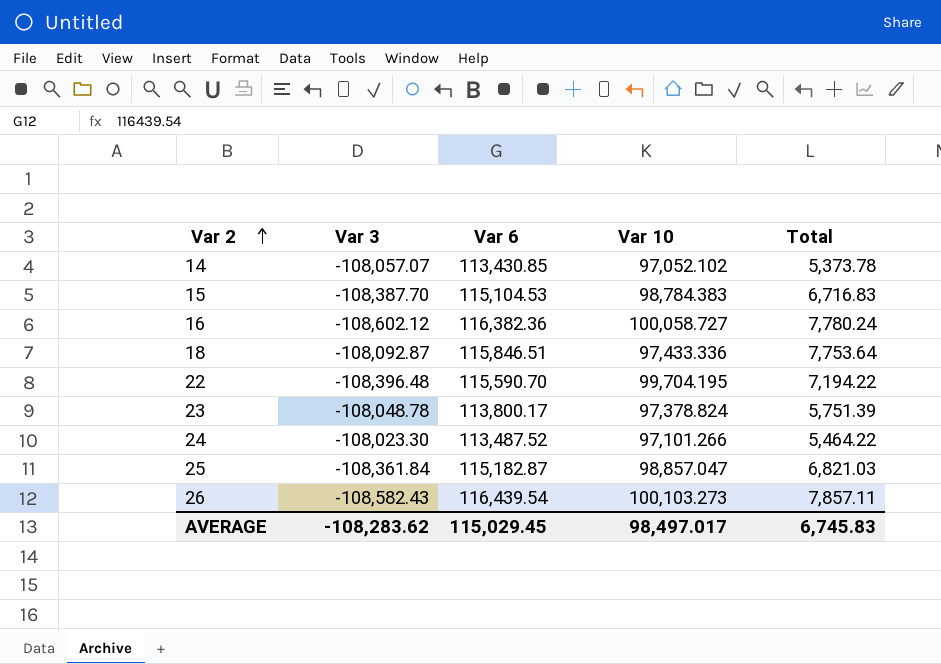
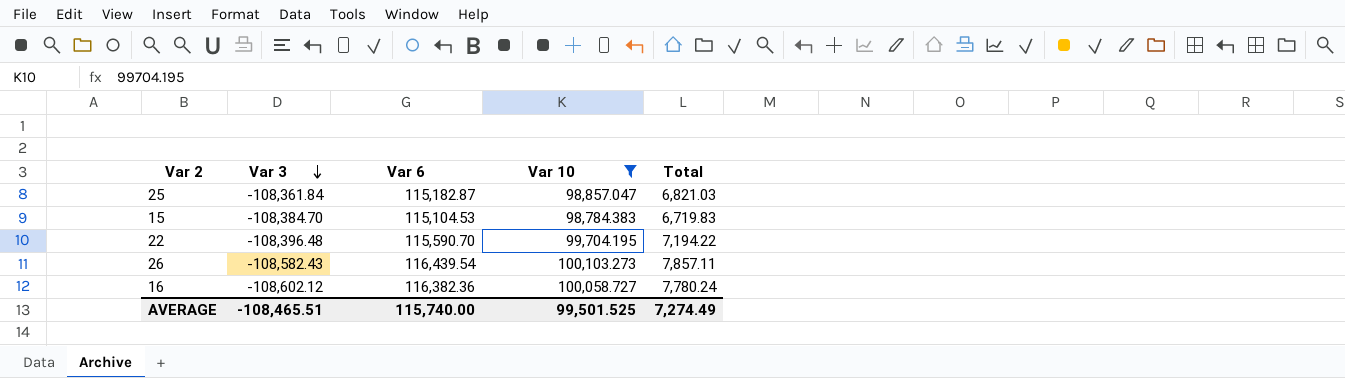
filter: none -> Var 10 >= 98,784.383
row order: Var 2 ascending -> Var 3 descending
15 | Var 3: -108,387.70 -> -108,384.70
15 | Total: 6,716.83 -> 6,719.83
AVERAGE | Var 3: -108,283.62 -> -108,465.51
AVERAGE | Var 6: 115,029.45 -> 115,740.00
AVERAGE | Var 10: 98,497.017 -> 99,501.525
AVERAGE | Total: 6,745.83 -> 7,274.49

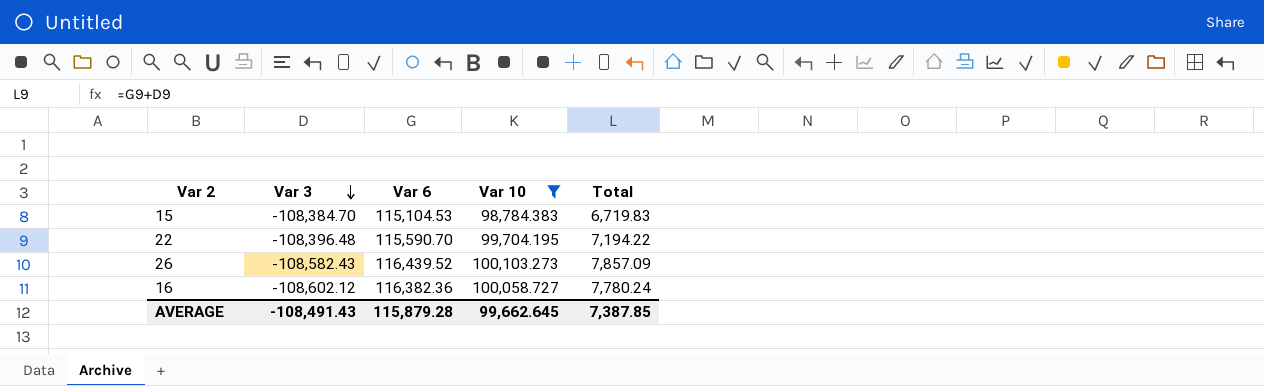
row 25: -108,361.84 | 115,182.87 | 98,857.047 | 6,821.03 -> none
26 | Var 6: 116,439.54 -> 116,439.52
26 | Total: 7,857.11 -> 7,857.09
AVERAGE | Var 3: -108,465.51 -> -108,491.43
AVERAGE | Var 6: 115,740.00 -> 115,879.28
AVERAGE | Var 10: 99,501.525 -> 99,662.645
AVERAGE | Total: 7,274.49 -> 7,387.85

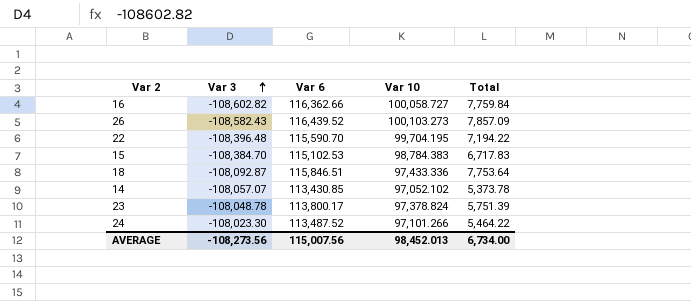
filter: Var 10 >= 98,784.383 -> none
row order: Var 3 descending -> Var 3 ascending
16 | Var 3: -108,602.12 -> -108,602.82
16 | Var 6: 116,382.36 -> 116,362.66
16 | Total: 7,780.24 -> 7,759.84
15 | Var 6: 115,104.53 -> 115,102.53
15 | Total: 6,719.83 -> 6,717.83
AVERAGE | Var 3: -108,491.43 -> -108,273.56
AVERAGE | Var 6: 115,879.28 -> 115,007.56
AVERAGE | Var 10: 99,662.645 -> 98,452.013
AVERAGE | Total: 7,387.85 -> 6,734.00

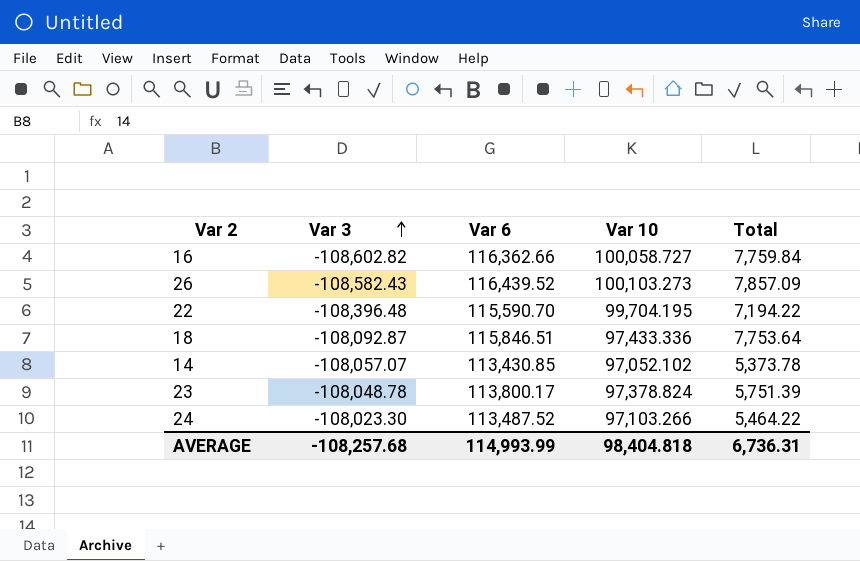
row 15: -108,384.70 | 115,102.53 | 98,784.383 | 6,717.83 -> none
24 | Var 10: 97,101.266 -> 97,103.266
AVERAGE | Var 3: -108,273.56 -> -108,257.68
AVERAGE | Var 6: 115,007.56 -> 114,993.99
AVERAGE | Var 10: 98,452.013 -> 98,404.818
AVERAGE | Total: 6,734.00 -> 6,736.31

